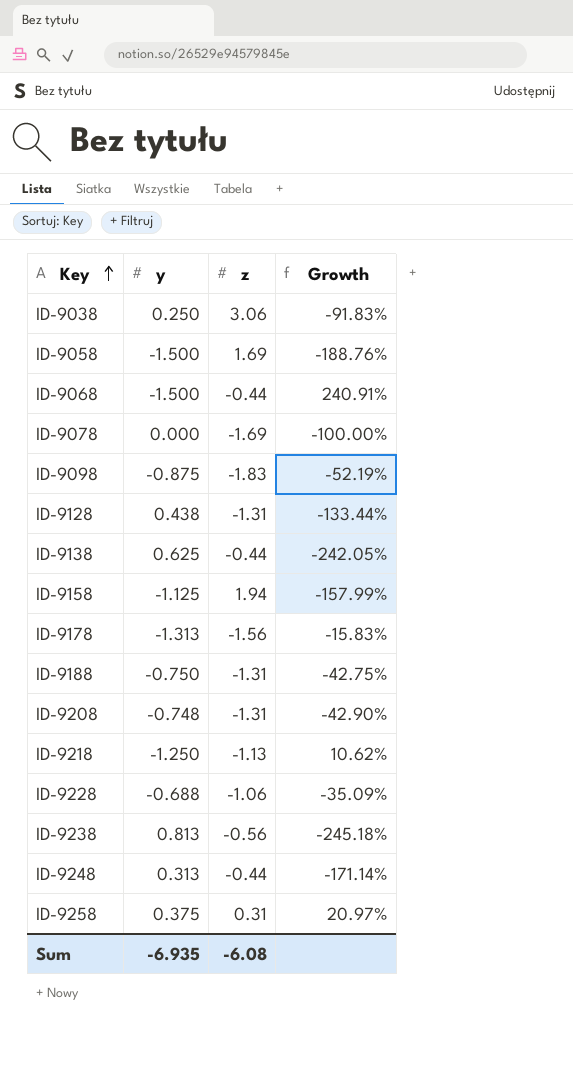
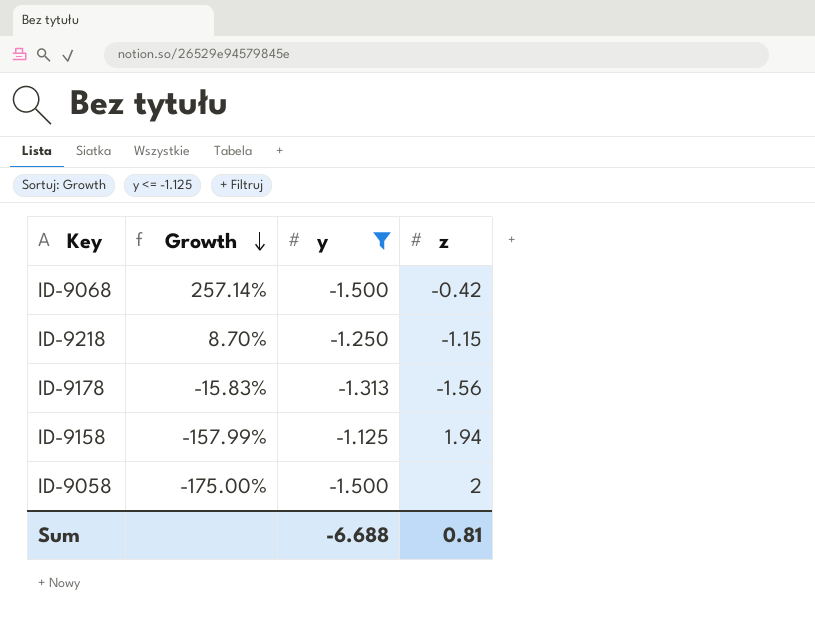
filter: none -> y <= -1.125
row order: Key ascending -> Growth descending
column Growth | position: 4 -> 2
ID-9068 | Growth: 240.91% -> 257.14%
ID-9068 | z: -0.44 -> -0.42
ID-9218 | Growth: 10.62% -> 8.70%
ID-9218 | z: -1.13 -> -1.15
ID-9058 | Growth: -188.76% -> -175.00%
ID-9058 | z: 1.69 -> 2
Sum | y: -6.935 -> -6.688
Sum | z: -6.08 -> 0.81

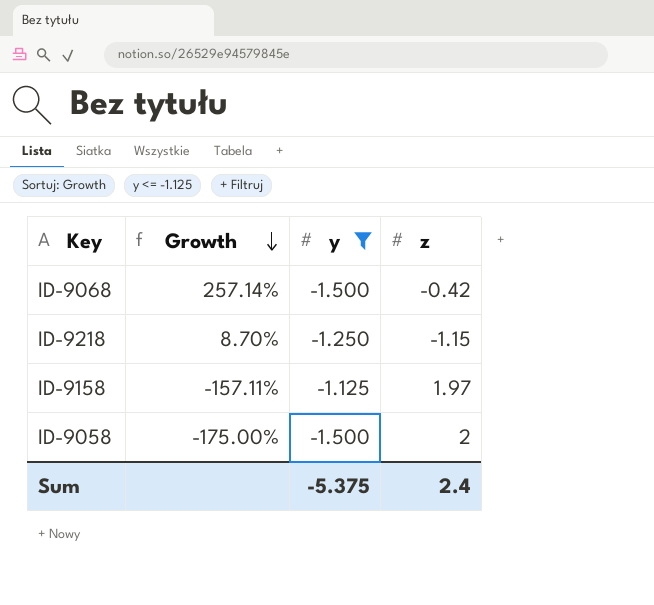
row ID-9178: -15.83% | -1.313 | -1.56 -> none
ID-9158 | Growth: -157.99% -> -157.11%
ID-9158 | z: 1.94 -> 1.97
Sum | y: -6.688 -> -5.375
Sum | z: 0.81 -> 2.4

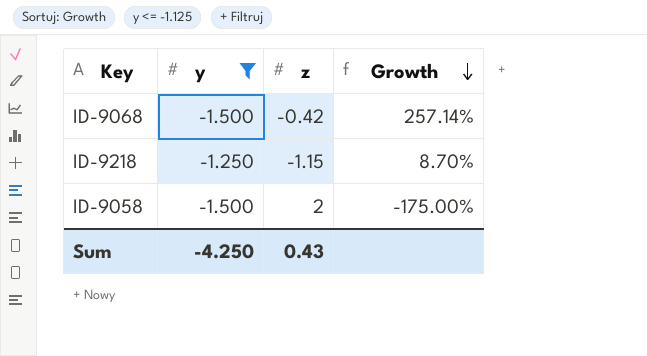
column Growth | position: 2 -> 4
row ID-9158: -157.11% | -1.125 | 1.97 -> none
Sum | y: -5.375 -> -4.250
Sum | z: 2.4 -> 0.43

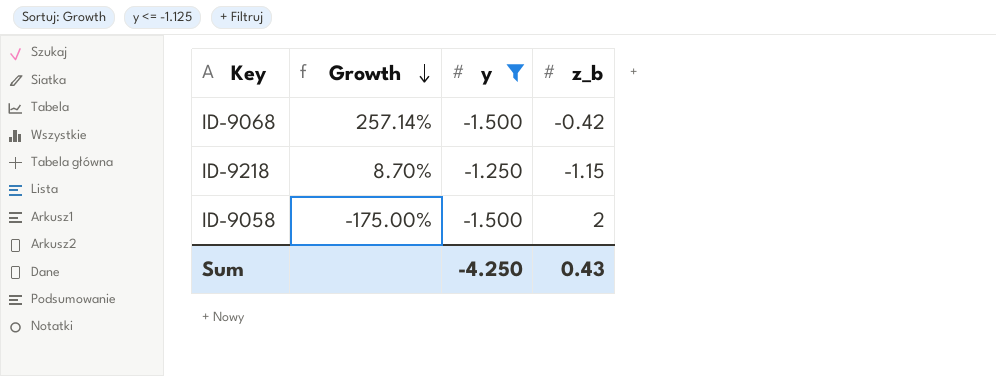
column Growth | position: 4 -> 2
column name: z -> z_b

